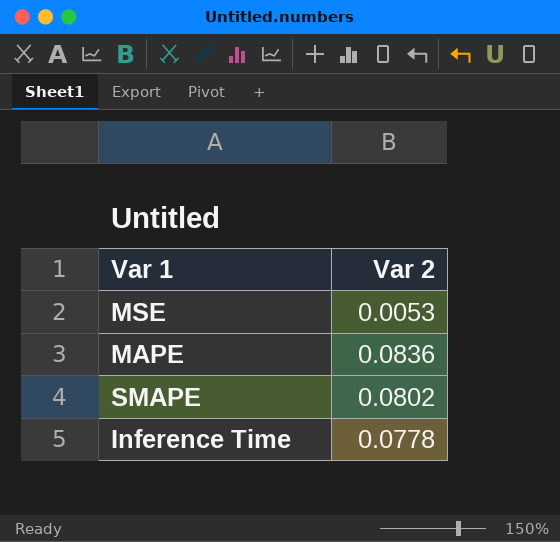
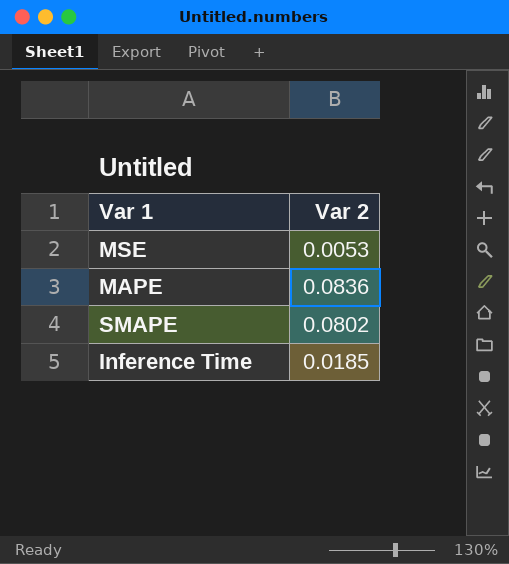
Inference Time | Var 2: 0.0778 -> 0.0185

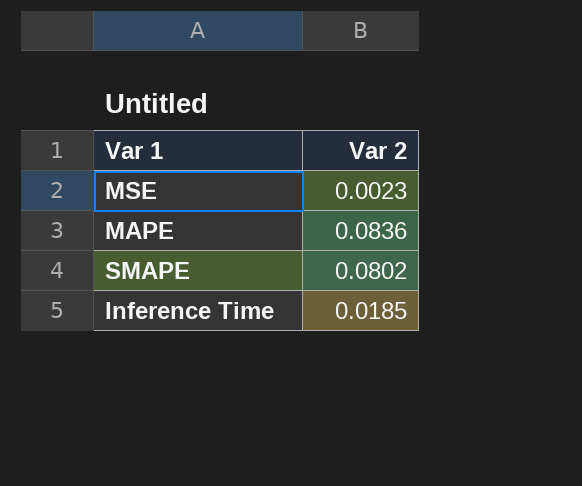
MSE | Var 2: 0.0053 -> 0.0023

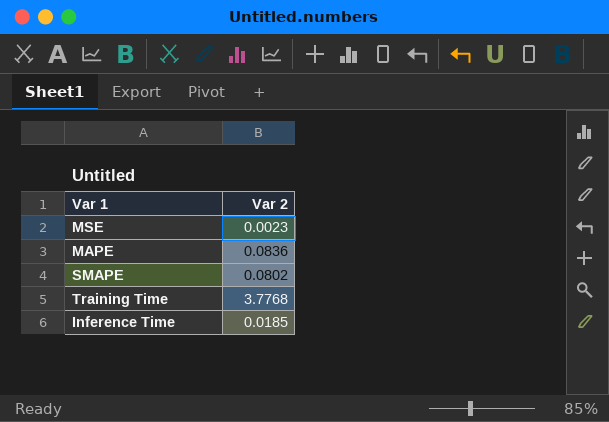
row Training Time: none -> 3.7768

